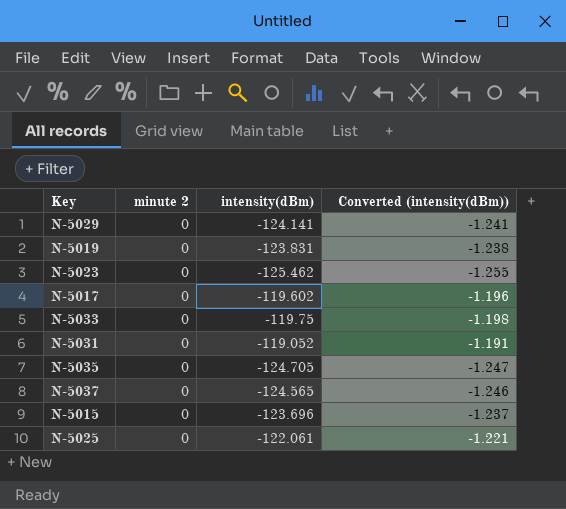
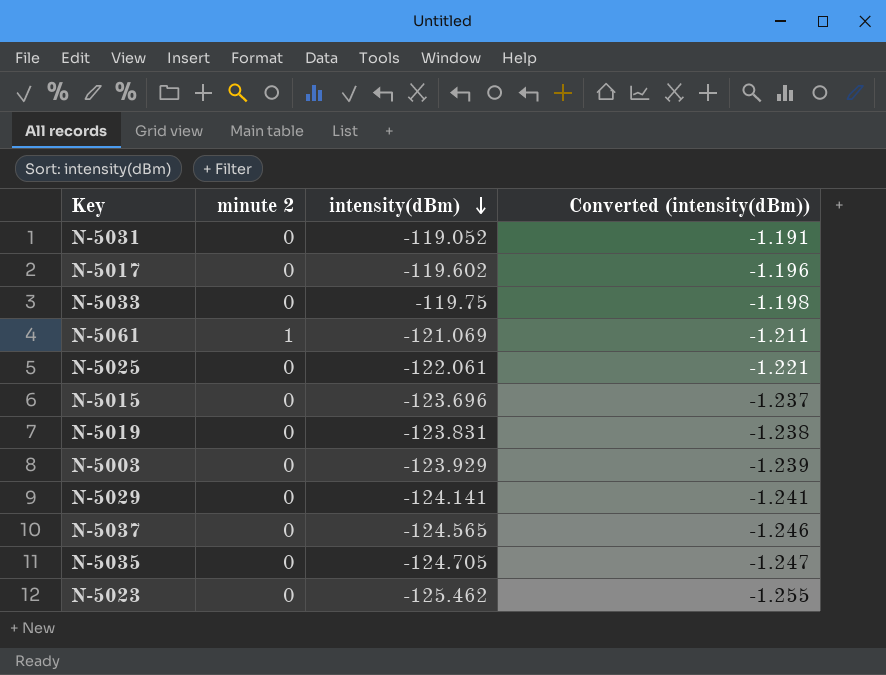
row order: none -> intensity(dBm) descending
row N-5061: none -> 1 | -121.069 | -1.211
row N-5003: none -> 0 | -123.929 | -1.239

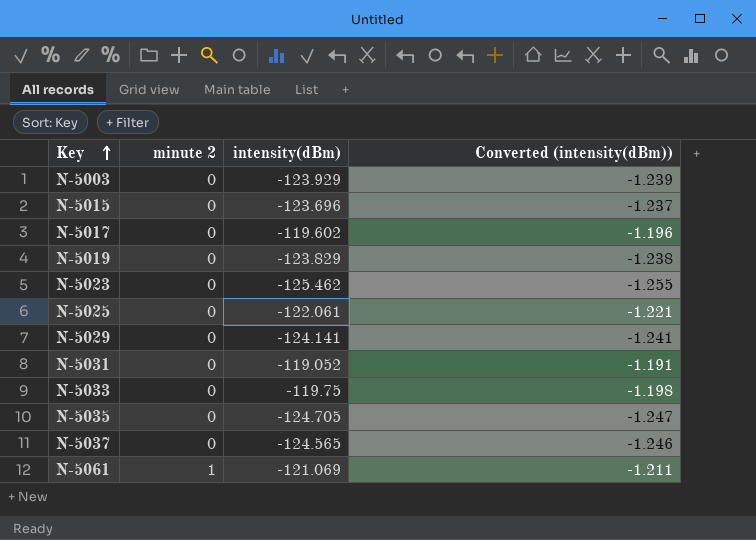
row order: intensity(dBm) descending -> Key ascending
N-5019 | intensity(dBm): -123.831 -> -123.829

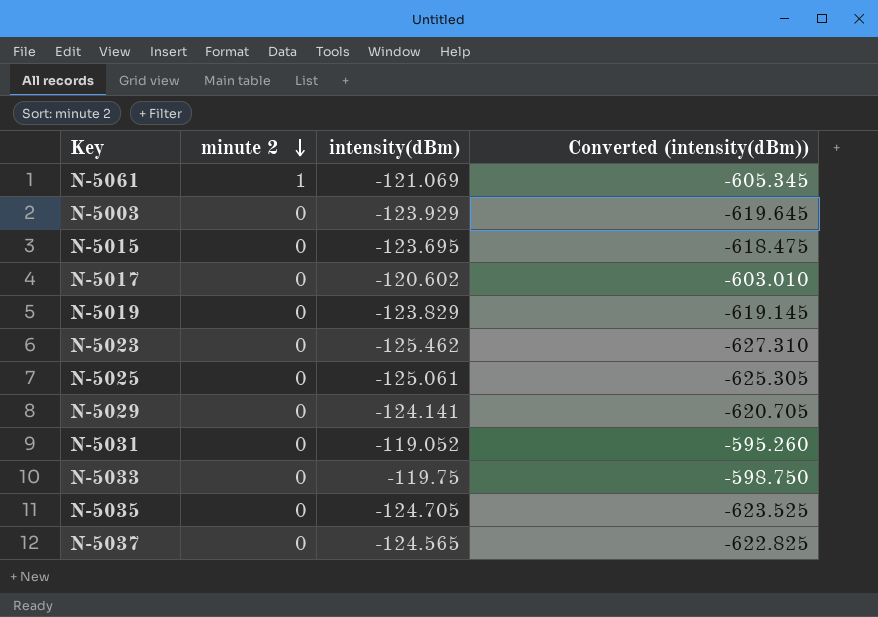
row order: Key ascending -> minute 2 descending
column Converted (intensity(dBm)) | formula: [intensity(dBm)] * 0.01 -> [intensity(dBm)] * 5
N-5015 | intensity(dBm): -123.696 -> -123.695
N-5017 | intensity(dBm): -119.602 -> -120.602
N-5025 | intensity(dBm): -122.061 -> -125.061

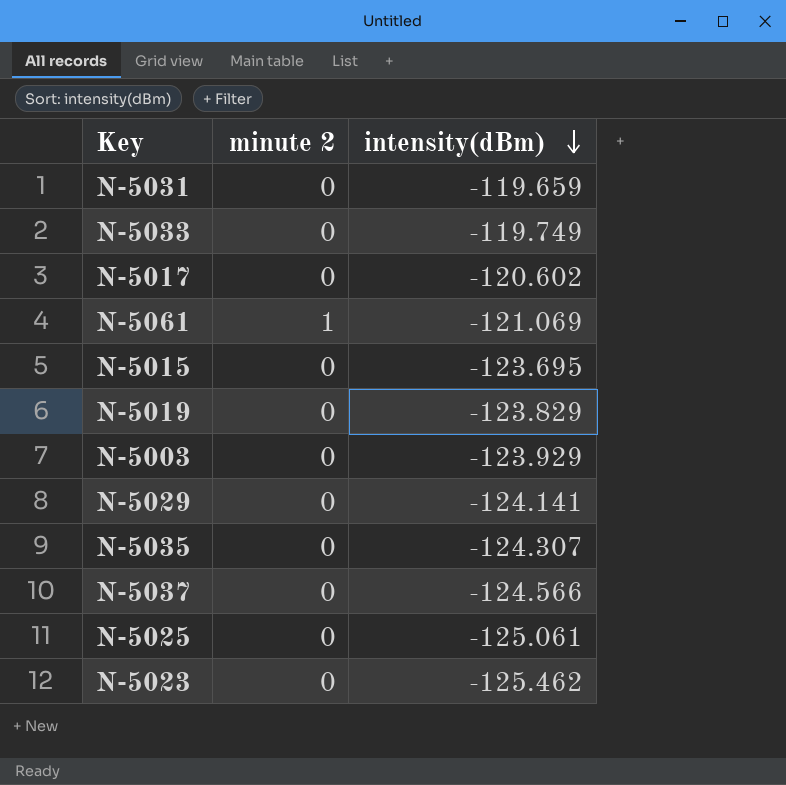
row order: minute 2 descending -> intensity(dBm) descending
column Converted (intensity(dBm)) | formula: [intensity(dBm)] * 5 -> none
N-5031 | intensity(dBm): -119.052 -> -119.659
N-5033 | intensity(dBm): -119.75 -> -119.749
N-5035 | intensity(dBm): -124.705 -> -124.307
N-5037 | intensity(dBm): -124.565 -> -124.566

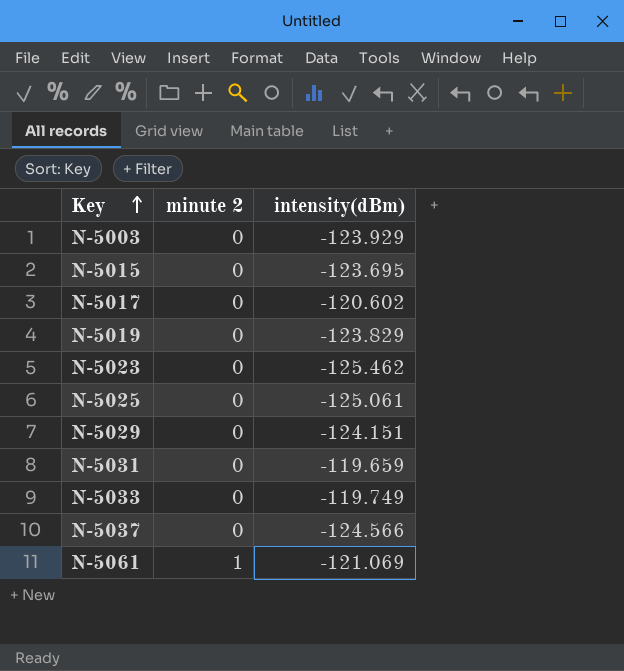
row order: intensity(dBm) descending -> Key ascending
row N-5035: 0 | -124.307 -> none
N-5029 | intensity(dBm): -124.141 -> -124.151

